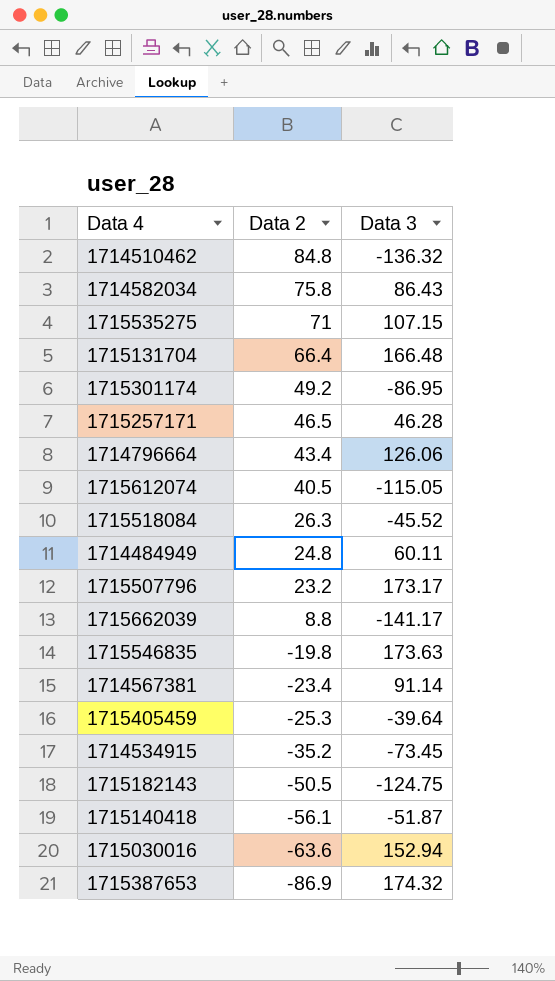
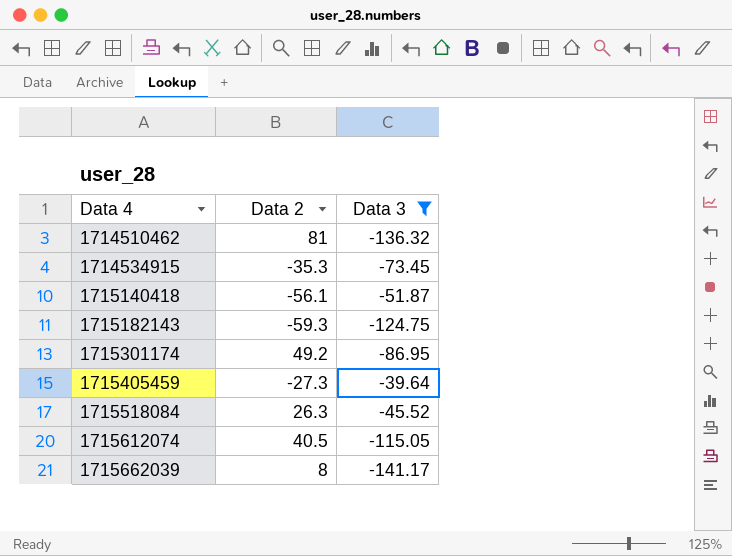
filter: none -> Data 3 <= -39.64
row order: Data 2 descending -> Data 4 ascending
1714510462 | Data 2: 84.8 -> 81
1714534915 | Data 2: -35.2 -> -35.3
1715182143 | Data 2: -50.5 -> -59.3
1715405459 | Data 2: -25.3 -> -27.3
1715662039 | Data 2: 8.8 -> 8

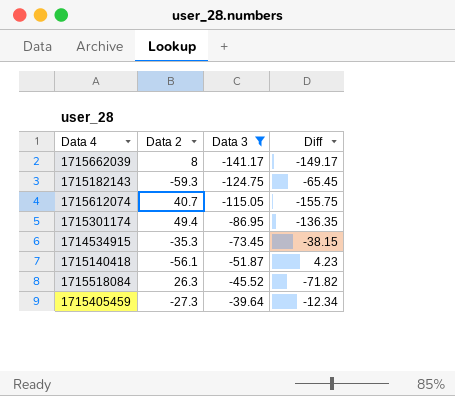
row order: Data 4 ascending -> Data 3 ascending
column Diff | formula: none -> [Data 3] - [Data 2]
row 1714510462: 81 | -136.32 -> none
1715612074 | Data 2: 40.5 -> 40.7
1715301174 | Data 2: 49.2 -> 49.4

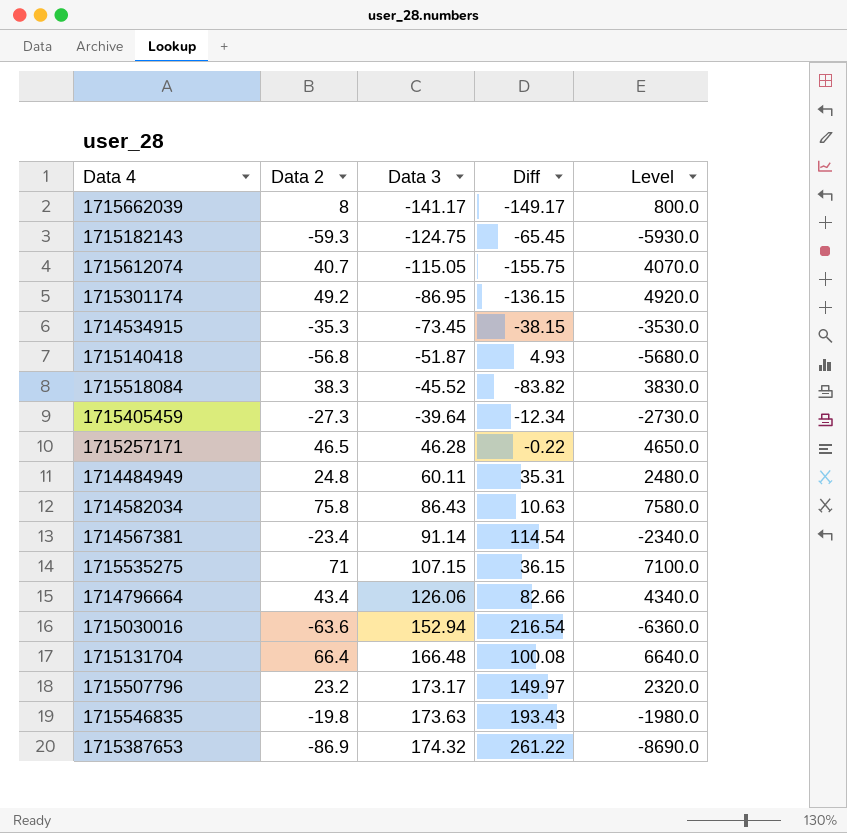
filter: Data 3 <= -39.64 -> none
column Level | formula: none -> [Data 2] * 100
1715301174 | Data 2: 49.4 -> 49.2
1715301174 | Diff: -136.35 -> -136.15
1715140418 | Data 2: -56.1 -> -56.8
1715140418 | Diff: 4.23 -> 4.93
1715518084 | Data 2: 26.3 -> 38.3
1715518084 | Diff: -71.82 -> -83.82

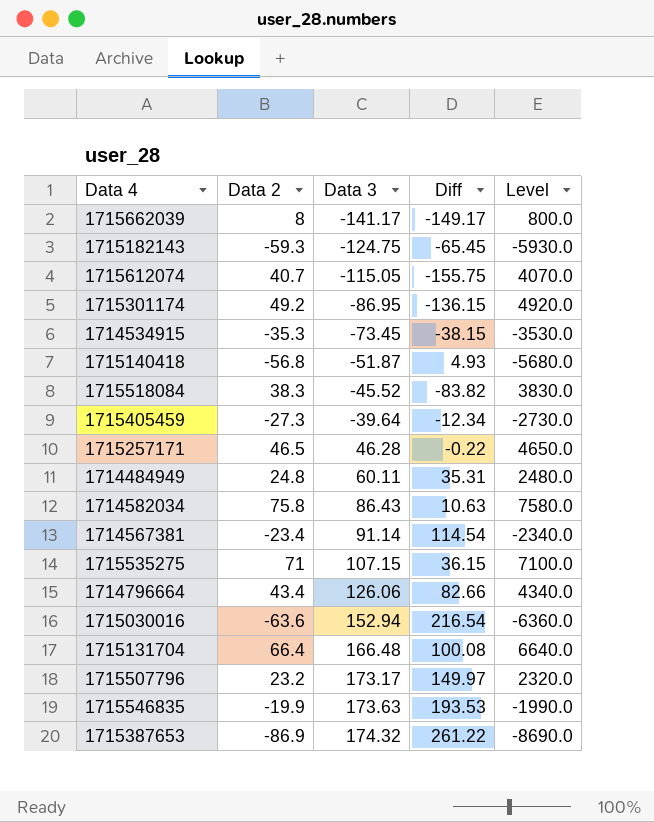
1715546835 | Data 2: -19.8 -> -19.9
1715546835 | Diff: 193.43 -> 193.53
1715546835 | Level: -1980.0 -> -1990.0

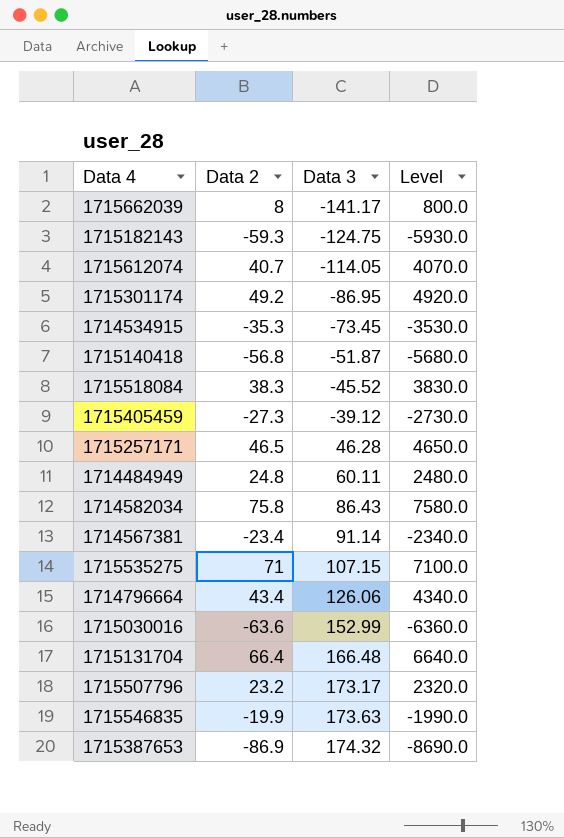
column Diff | formula: [Data 3] - [Data 2] -> none
1715612074 | Data 3: -115.05 -> -114.05
1715405459 | Data 3: -39.64 -> -39.12
1715030016 | Data 3: 152.94 -> 152.99

